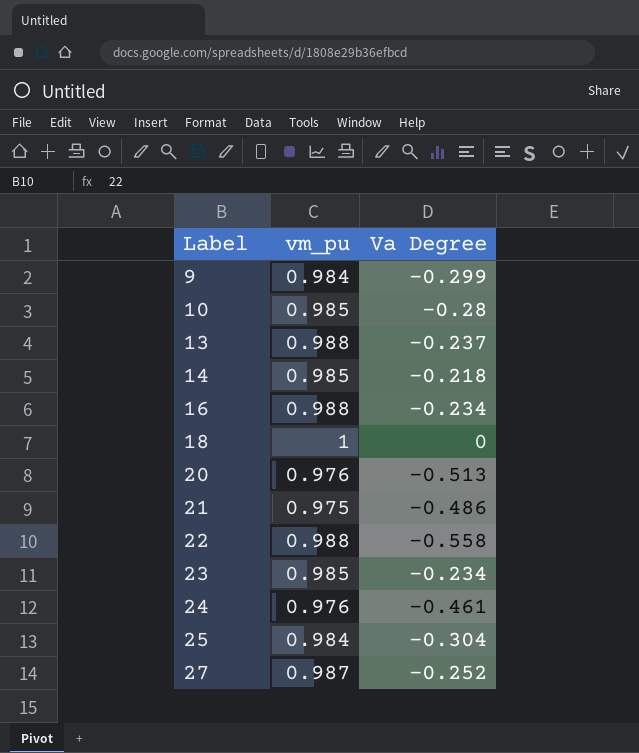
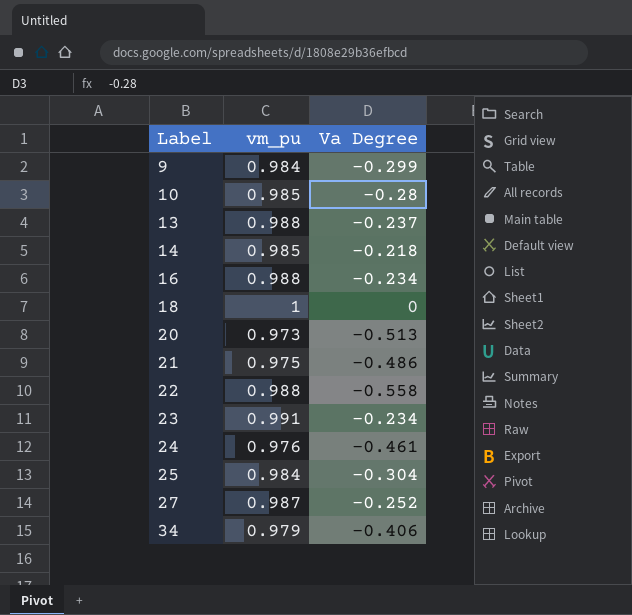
20 | vm_pu: 0.976 -> 0.973
23 | vm_pu: 0.985 -> 0.991
row 34: none -> 0.979 | -0.406

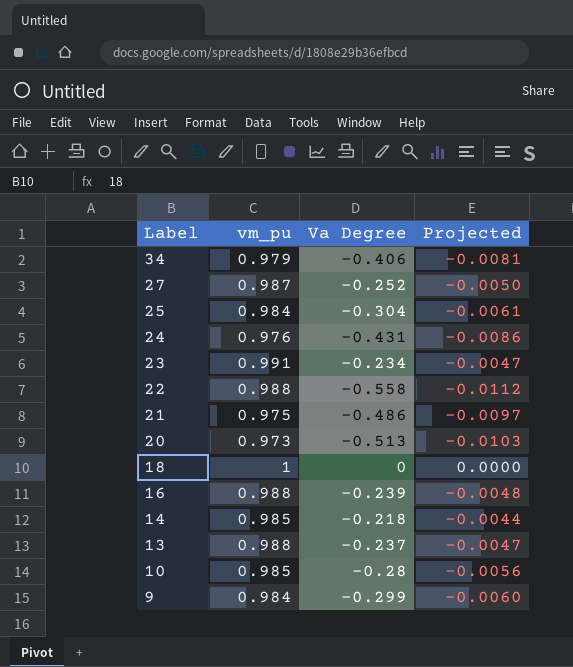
row order: Label ascending -> Label descending
column Projected | formula: none -> [Va Degree] * 0.02
24 | Va Degree: -0.461 -> -0.431
16 | Va Degree: -0.234 -> -0.239

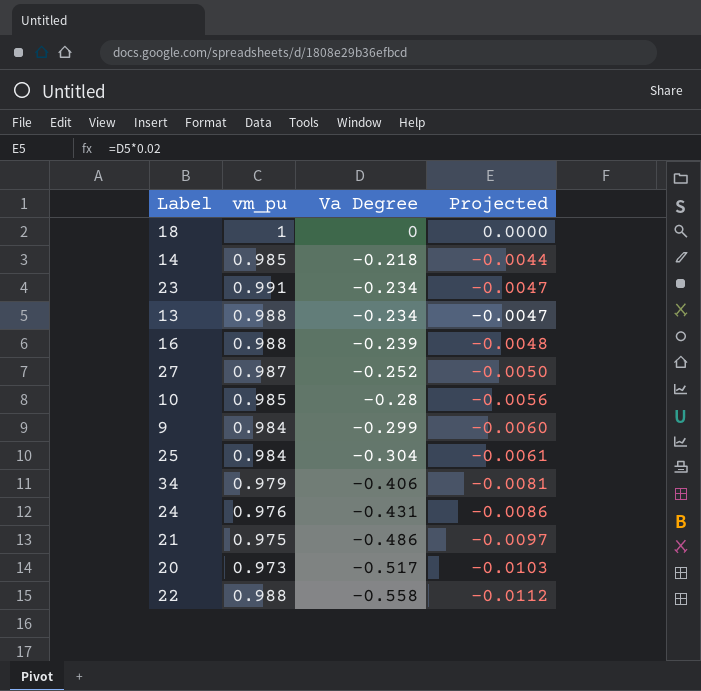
row order: Label descending -> Va Degree descending
13 | Va Degree: -0.237 -> -0.234
20 | Va Degree: -0.513 -> -0.517

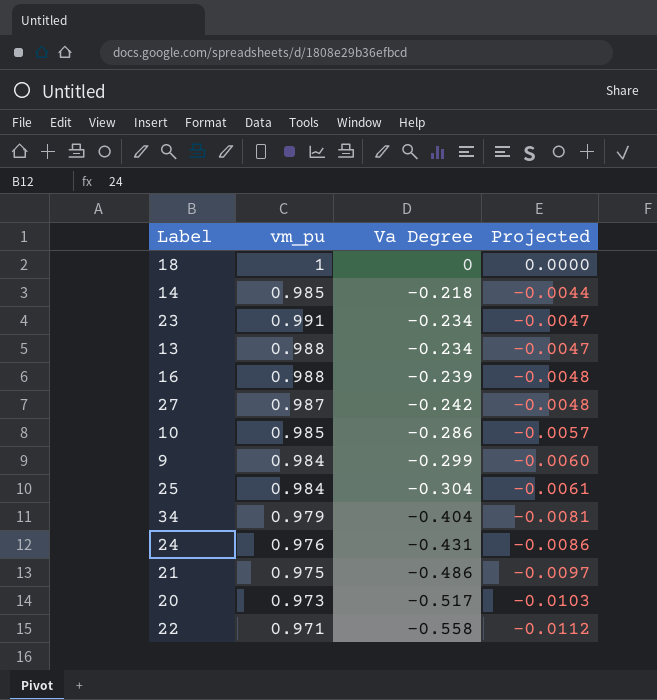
27 | Va Degree: -0.252 -> -0.242
27 | Projected: -0.0050 -> -0.0048
10 | Va Degree: -0.28 -> -0.286
10 | Projected: -0.0056 -> -0.0057
34 | Va Degree: -0.406 -> -0.404
22 | vm_pu: 0.988 -> 0.971

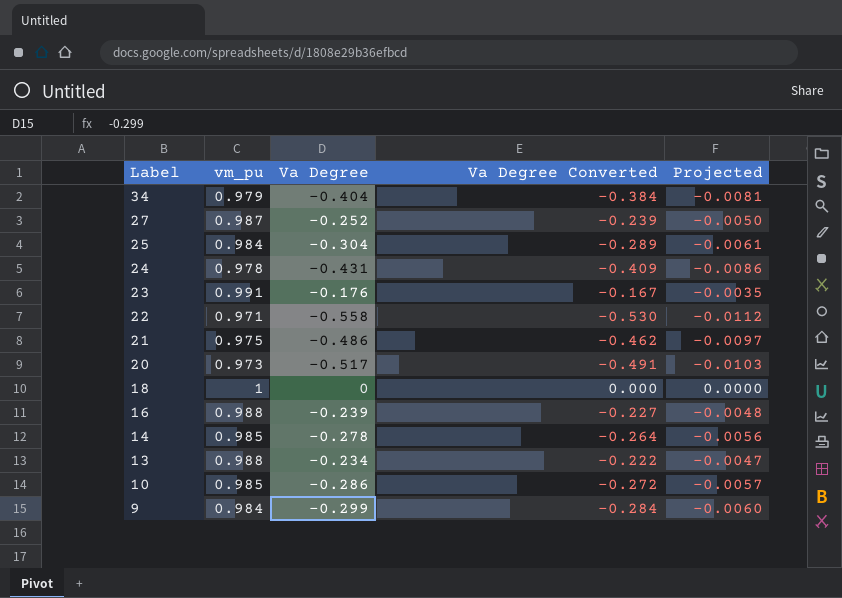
row order: Va Degree descending -> Label descending
column Va Degree Converted | formula: none -> [Va Degree] * 0.95
27 | Va Degree: -0.242 -> -0.252
27 | Projected: -0.0048 -> -0.0050
24 | vm_pu: 0.976 -> 0.978
23 | Va Degree: -0.234 -> -0.176
23 | Projected: -0.0047 -> -0.0035
14 | Va Degree: -0.218 -> -0.278
14 | Projected: -0.0044 -> -0.0056

